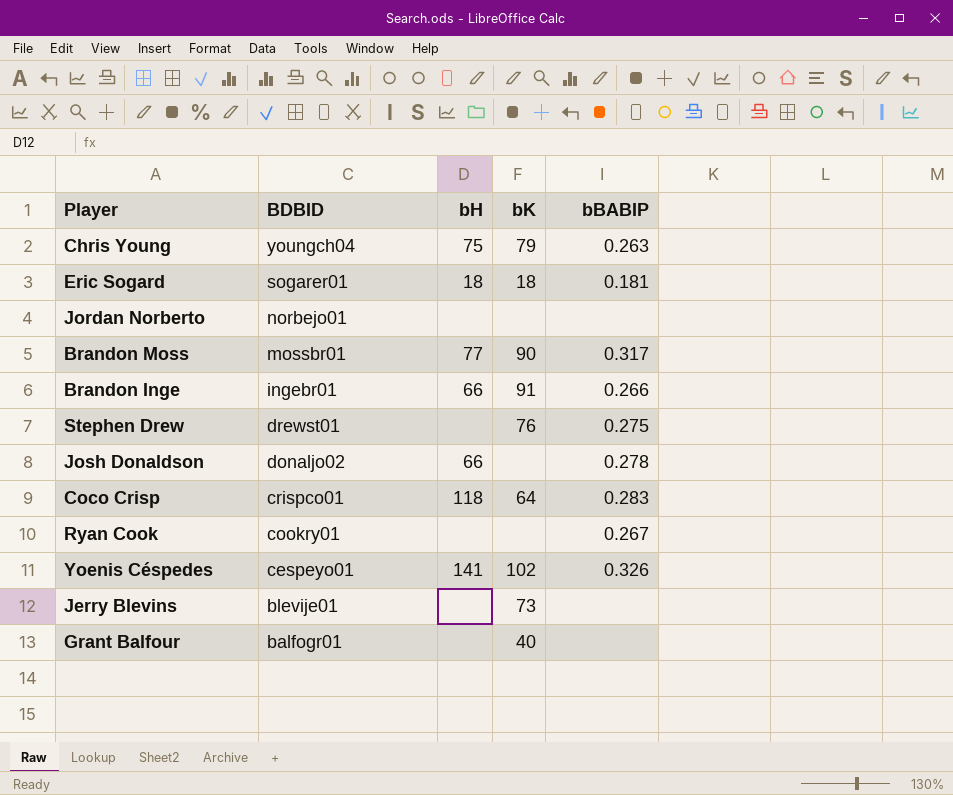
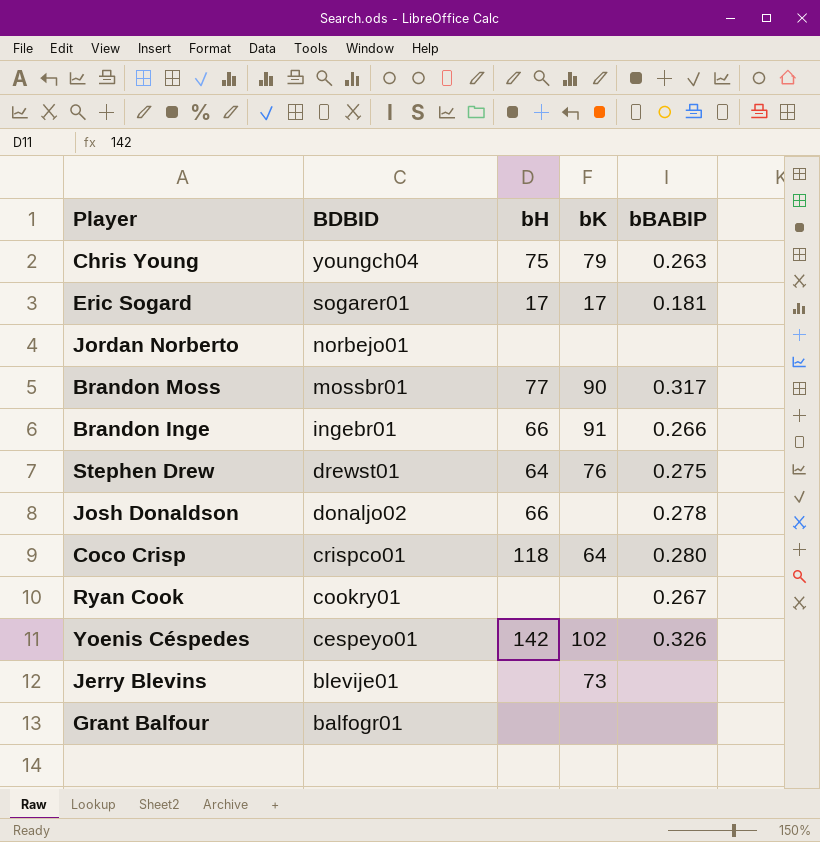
Eric Sogard | bH: 18 -> 17
Eric Sogard | bK: 18 -> 17
Stephen Drew | bH: none -> 64
Coco Crisp | bBABIP: 0.283 -> 0.280
Yoenis Céspedes | bH: 141 -> 142
Grant Balfour | bK: 40 -> none

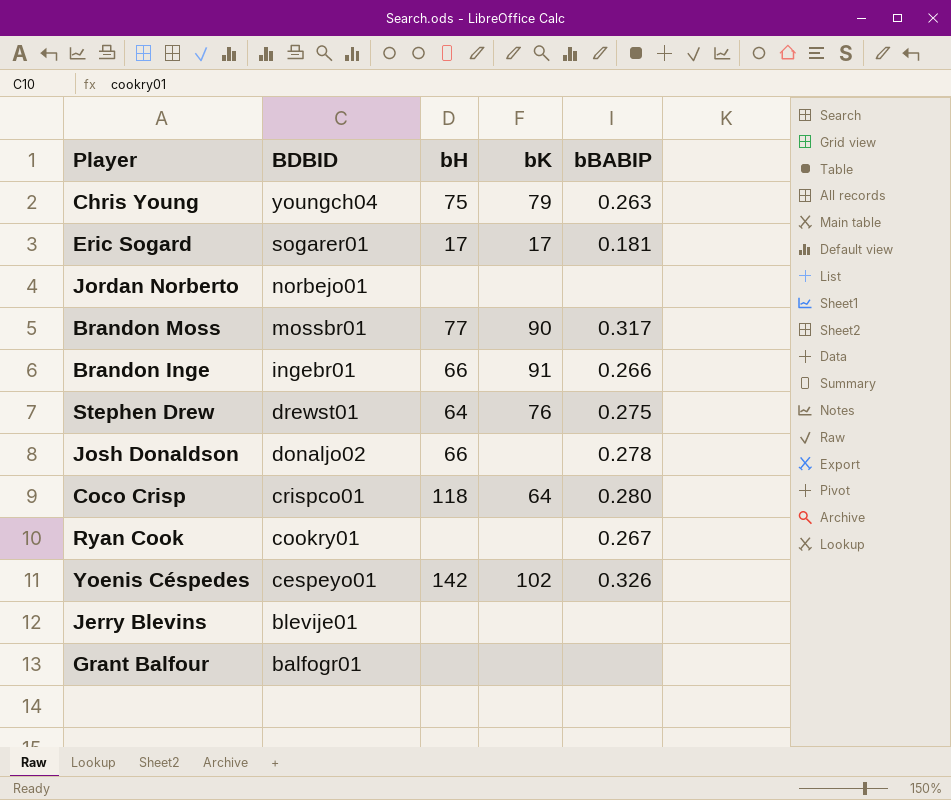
Jerry Blevins | bK: 73 -> none

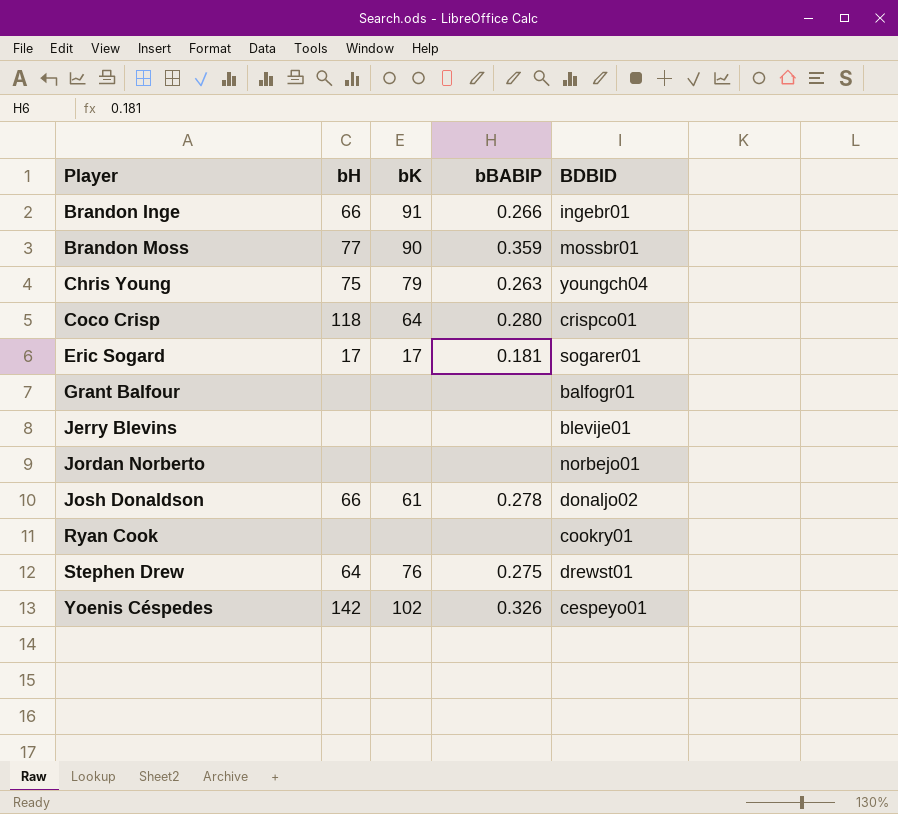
row order: BDBID descending -> Player ascending
column BDBID | position: 2 -> 5
Brandon Moss | bBABIP: 0.317 -> 0.359
Josh Donaldson | bK: none -> 61
Ryan Cook | bBABIP: 0.267 -> none

